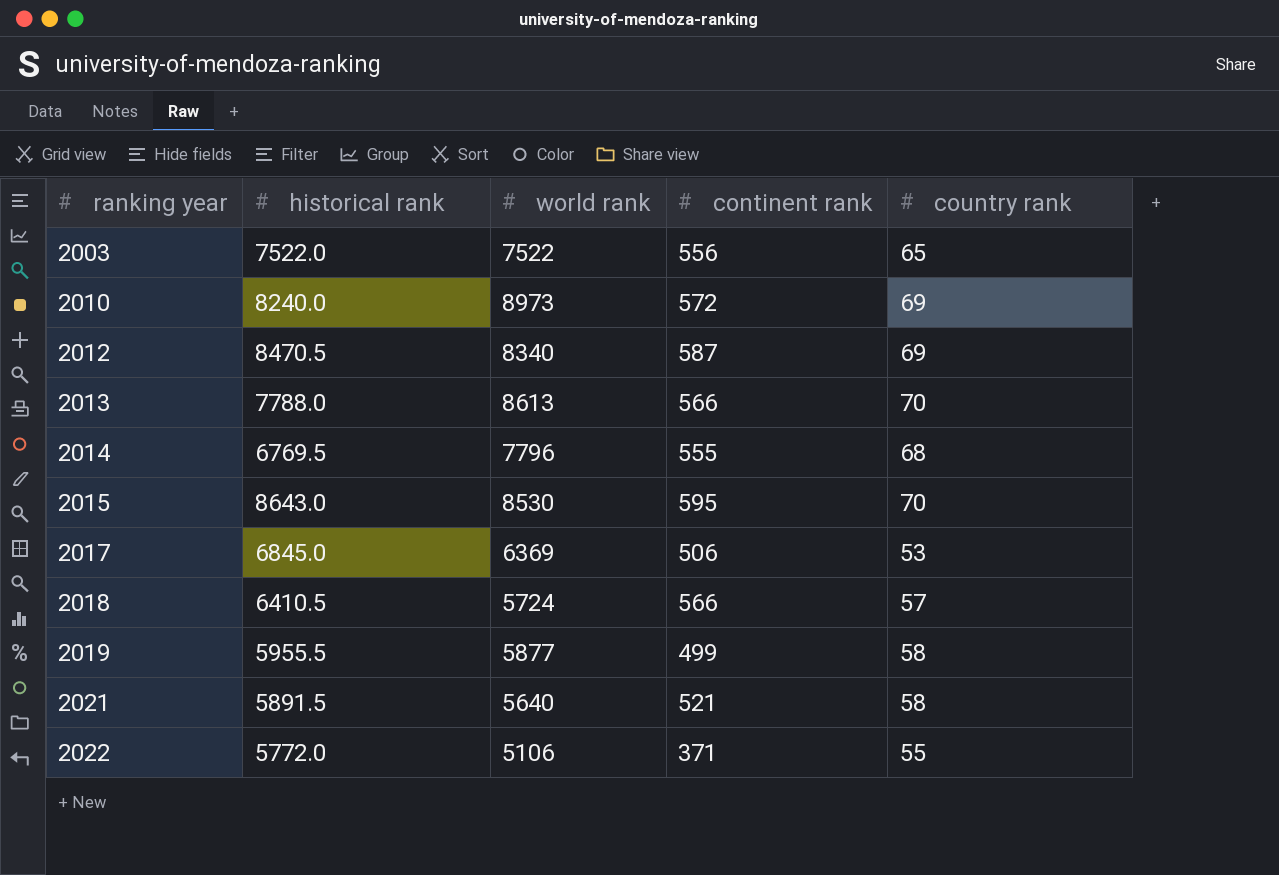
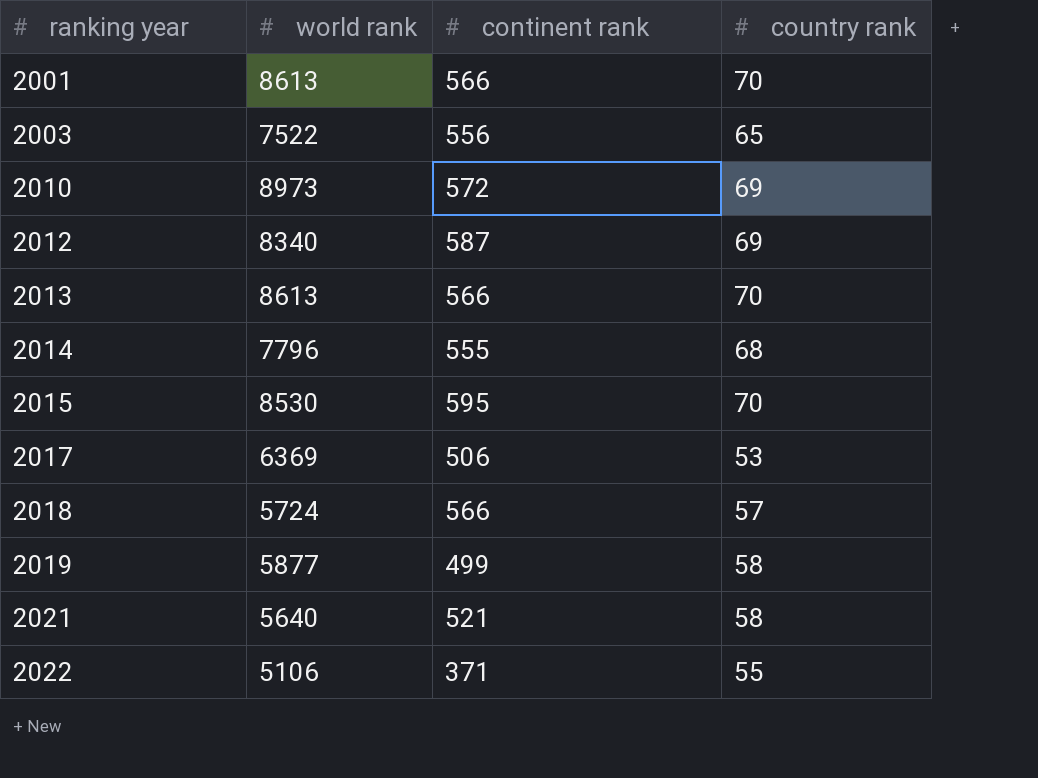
column historical rank | position: 2 -> none
row 2001: none -> 8613 | 566 | 70

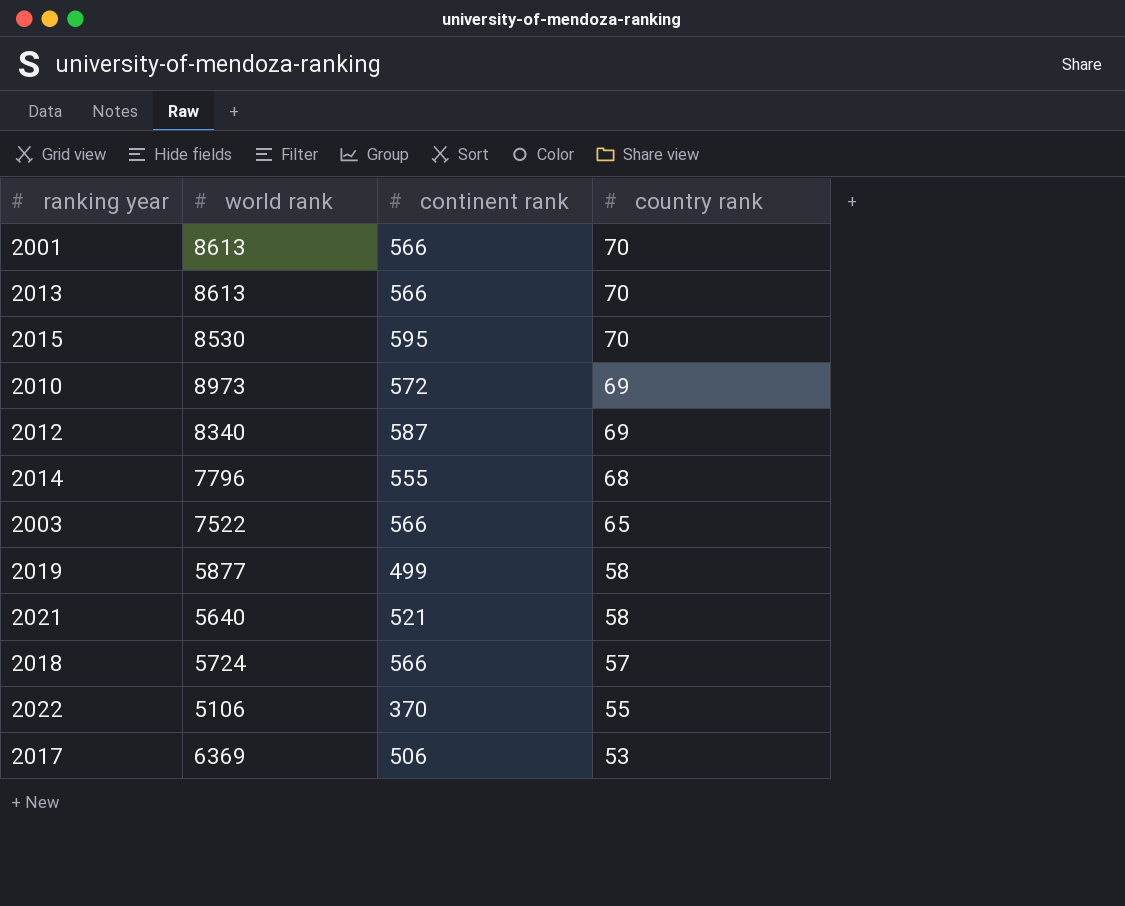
row order: ranking year ascending -> country rank descending
2003 | continent rank: 556 -> 566
2022 | continent rank: 371 -> 370

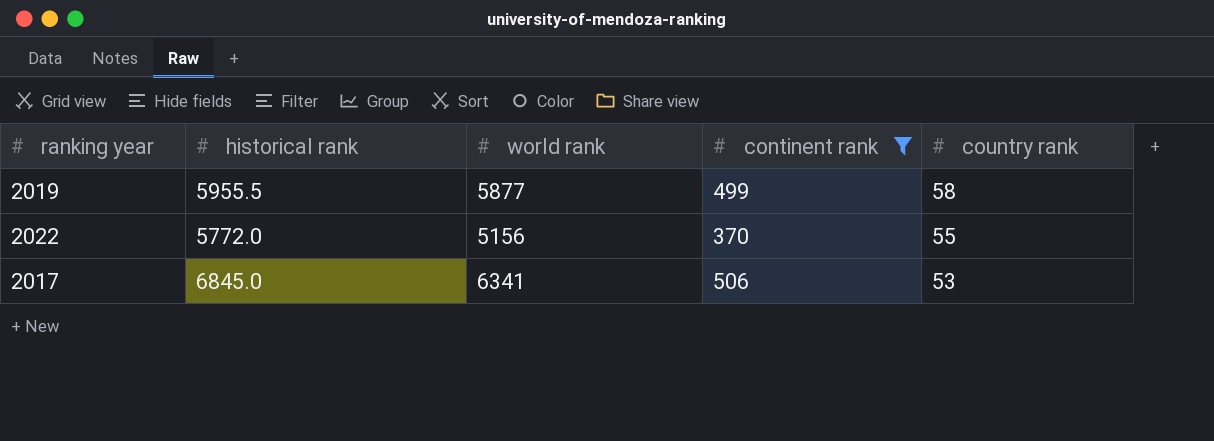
filter: none -> continent rank <= 506
column historical rank | position: none -> 2
2022 | world rank: 5106 -> 5156
2017 | world rank: 6369 -> 6341

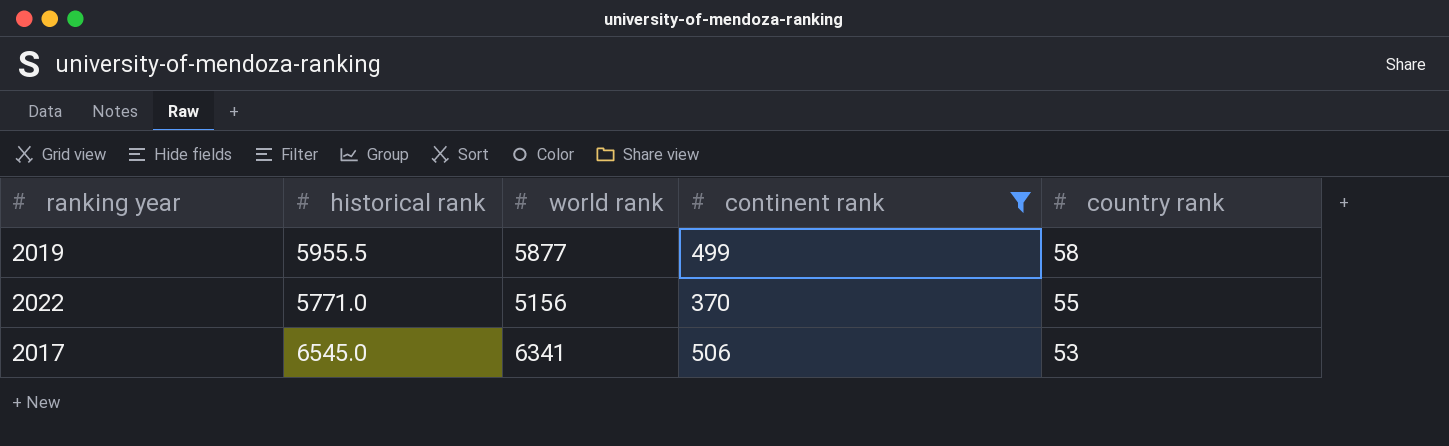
2022 | historical rank: 5772.0 -> 5771.0
2017 | historical rank: 6845.0 -> 6545.0

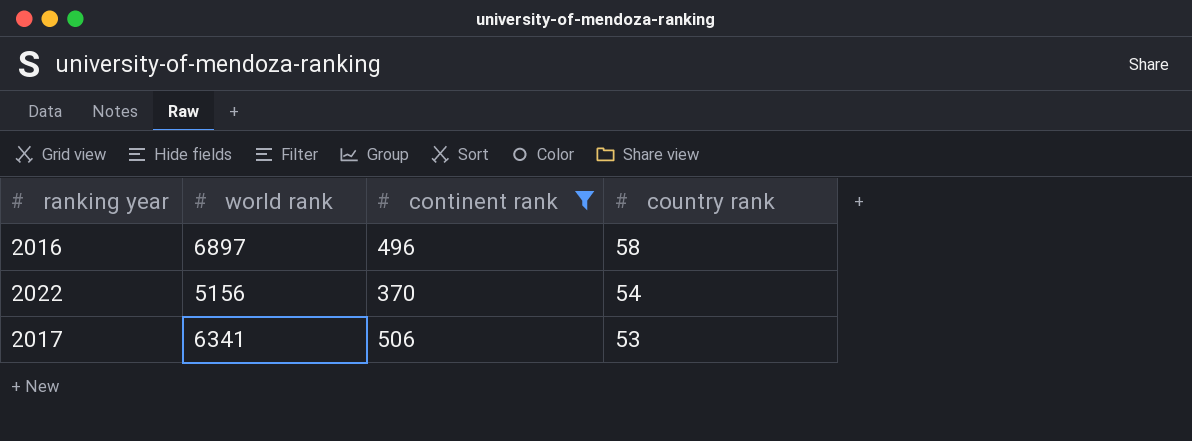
column historical rank | position: 2 -> none
row 2019: 5955.5 | 5877 | 499 | 58 -> none
row 2016: none -> 6897 | 496 | 58
2022 | country rank: 55 -> 54

